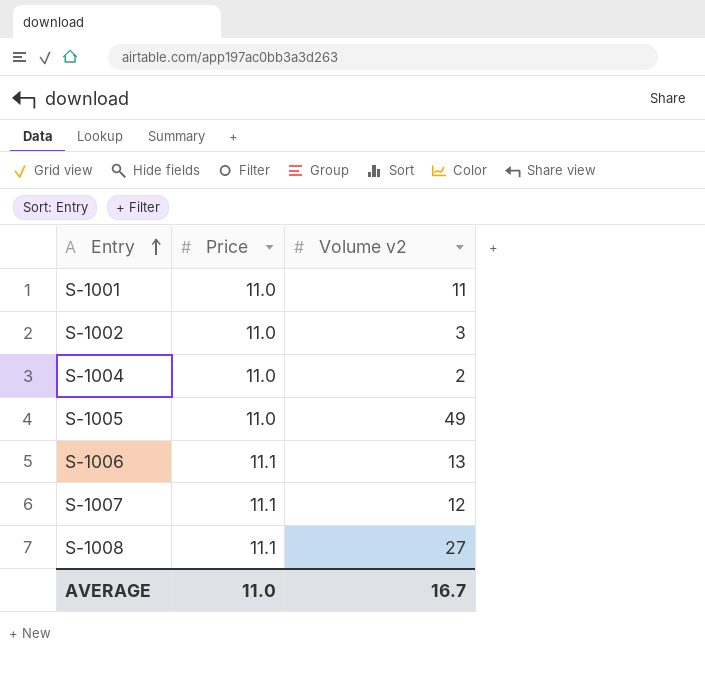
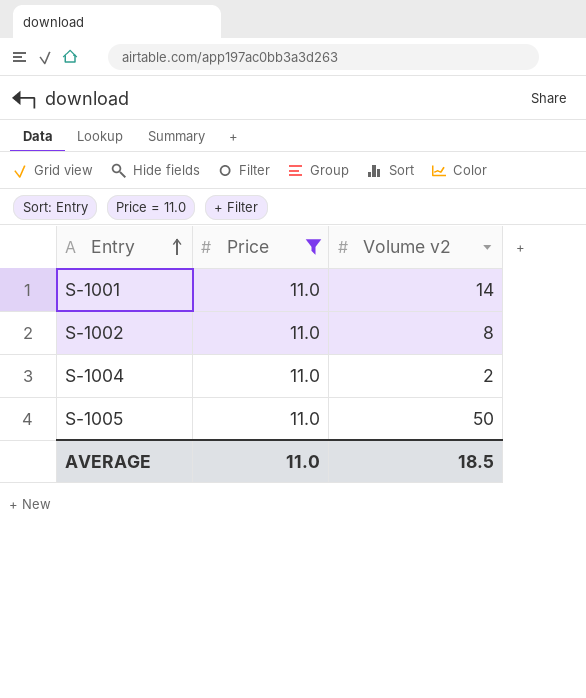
filter: none -> Price = 11.0
S-1001 | Volume v2: 11 -> 14
S-1002 | Volume v2: 3 -> 8
S-1005 | Volume v2: 49 -> 50
AVERAGE | Volume v2: 16.7 -> 18.5

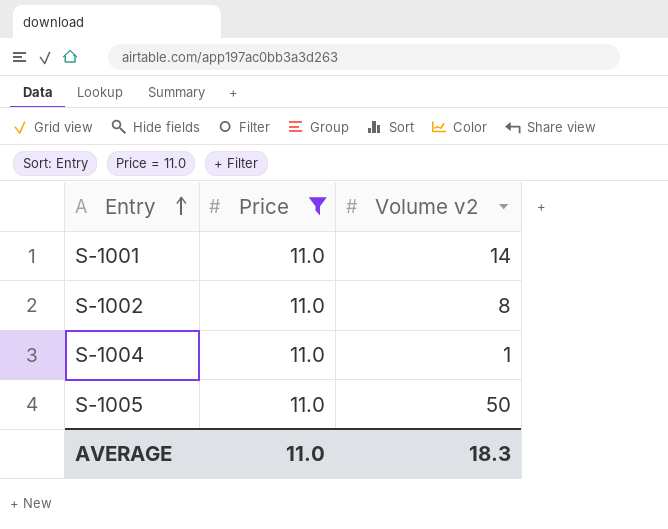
S-1004 | Volume v2: 2 -> 1
AVERAGE | Volume v2: 18.5 -> 18.3

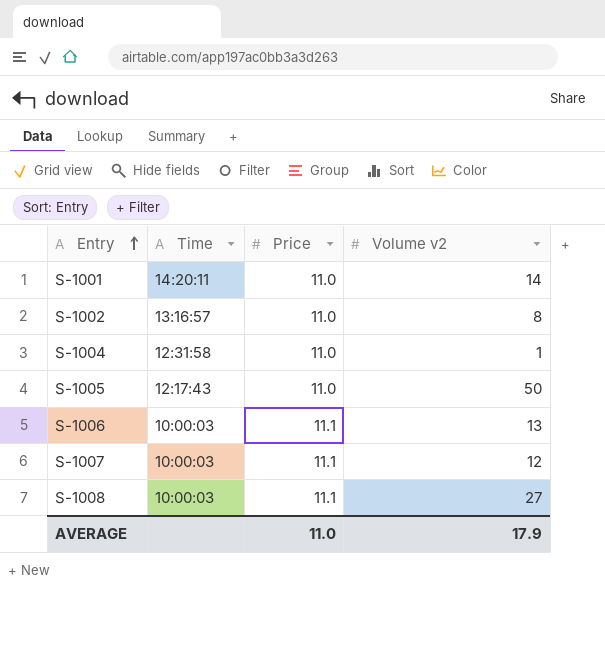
filter: Price = 11.0 -> none
column Time | position: none -> 2
AVERAGE | Volume v2: 18.3 -> 17.9

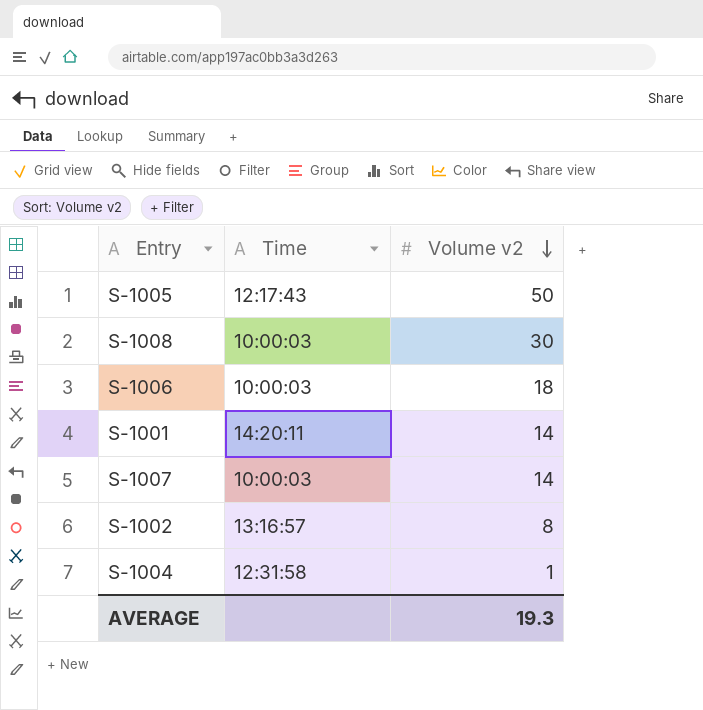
row order: Entry ascending -> Volume v2 descending
column Price | position: 3 -> none
S-1008 | Volume v2: 27 -> 30
S-1006 | Volume v2: 13 -> 18
S-1007 | Volume v2: 12 -> 14
AVERAGE | Volume v2: 17.9 -> 19.3

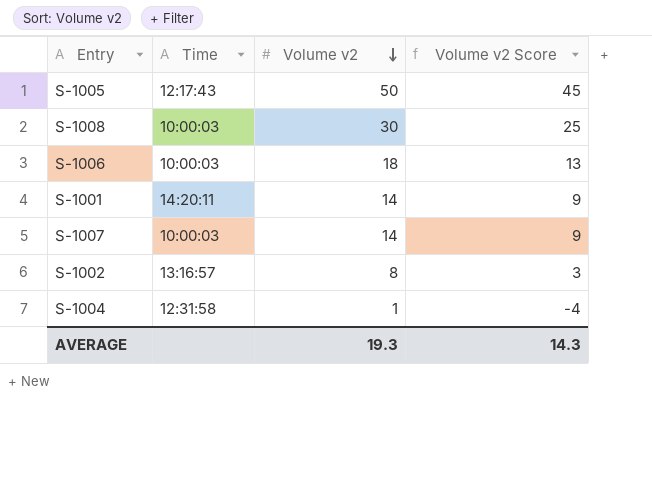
column Volume v2 Score | formula: none -> [Volume v2] - 5

